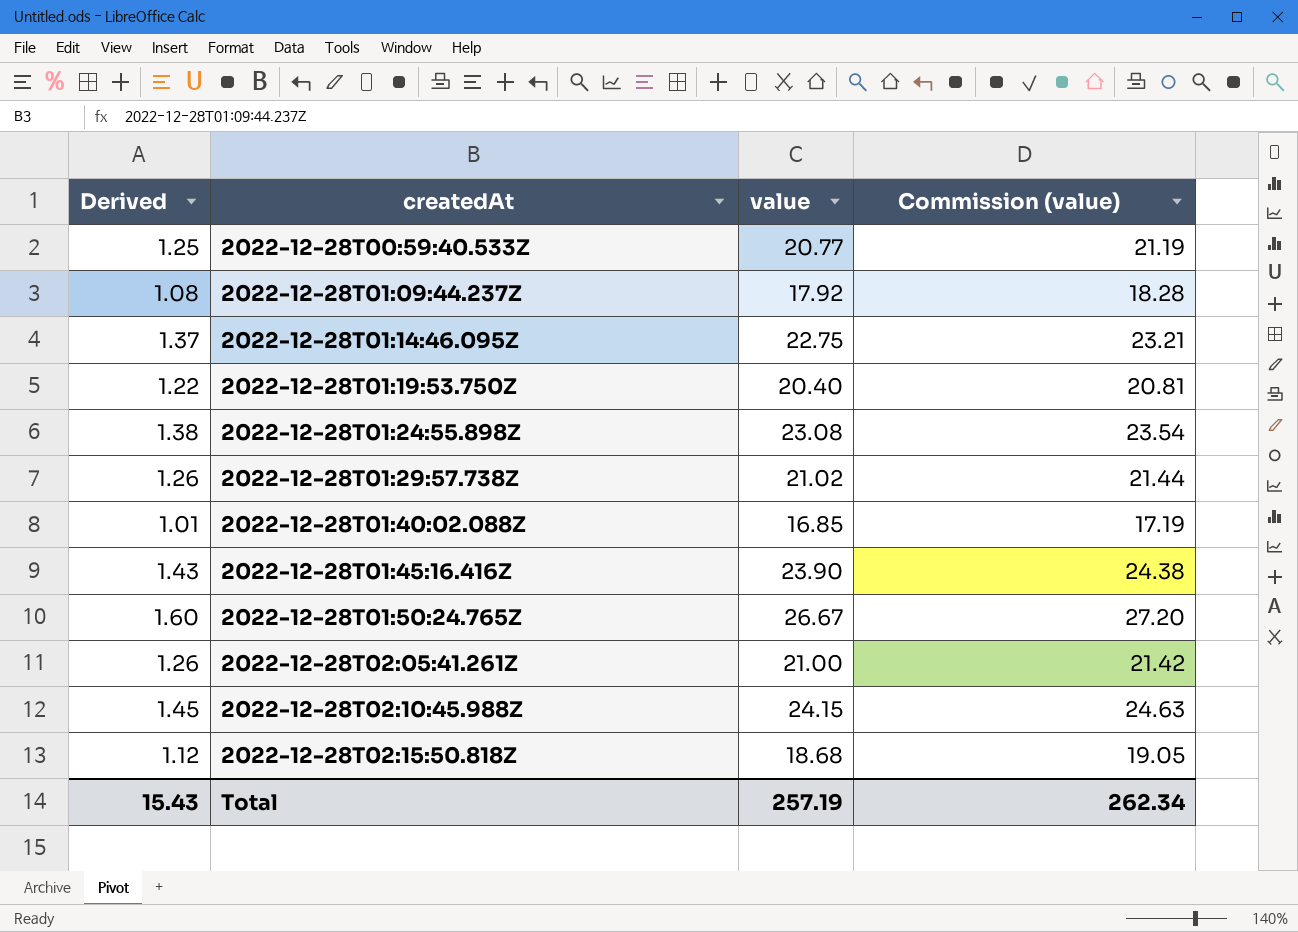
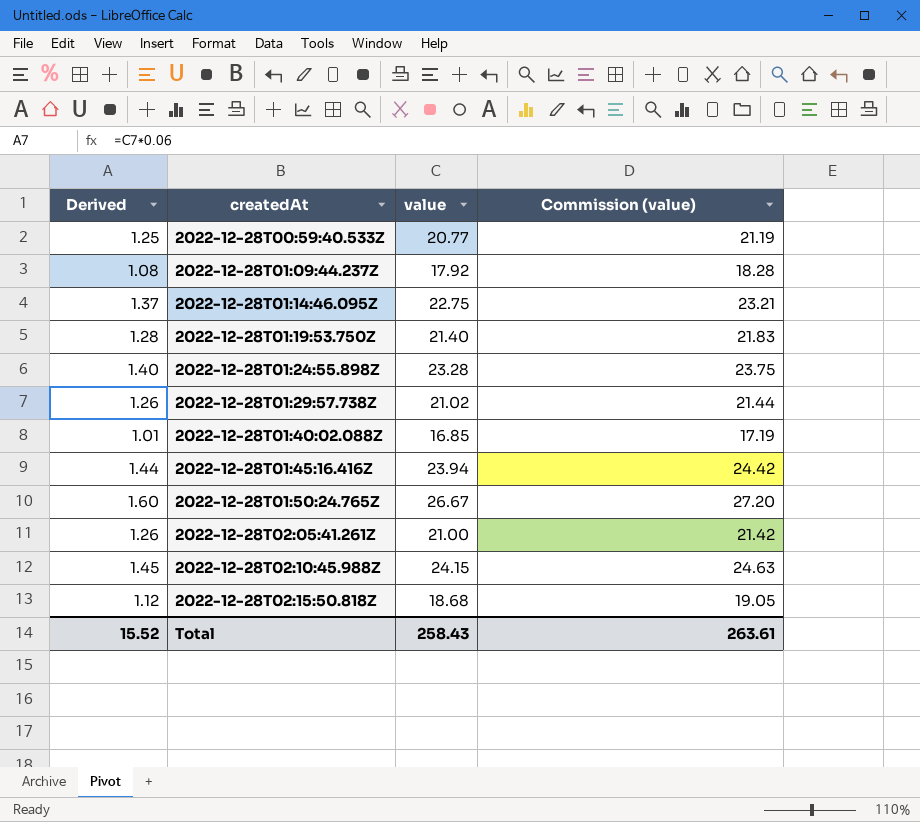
2022-12-28T01:19:53.750Z | Derived: 1.22 -> 1.28
2022-12-28T01:19:53.750Z | value: 20.40 -> 21.40
2022-12-28T01:19:53.750Z | Commission (value): 20.81 -> 21.83
2022-12-28T01:24:55.898Z | Derived: 1.38 -> 1.40
2022-12-28T01:24:55.898Z | value: 23.08 -> 23.28
2022-12-28T01:24:55.898Z | Commission (value): 23.54 -> 23.75
2022-12-28T01:45:16.416Z | Derived: 1.43 -> 1.44
2022-12-28T01:45:16.416Z | value: 23.90 -> 23.94
2022-12-28T01:45:16.416Z | Commission (value): 24.38 -> 24.42
Total | Derived: 15.43 -> 15.52
Total | value: 257.19 -> 258.43
Total | Commission (value): 262.34 -> 263.61

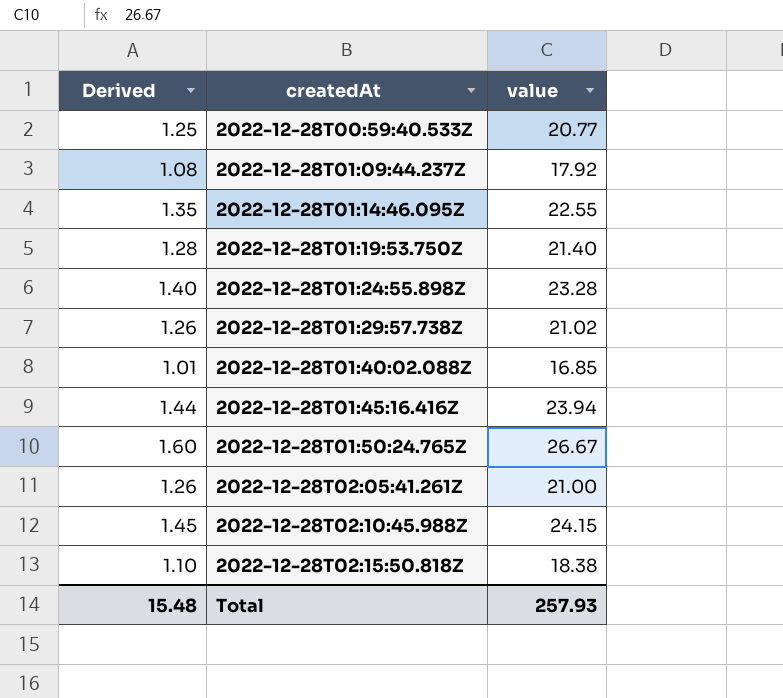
column Commission (value) | formula: [value] * 1.02 -> none
2022-12-28T01:14:46.095Z | Derived: 1.37 -> 1.35
2022-12-28T01:14:46.095Z | value: 22.75 -> 22.55
2022-12-28T02:15:50.818Z | Derived: 1.12 -> 1.10
2022-12-28T02:15:50.818Z | value: 18.68 -> 18.38
Total | Derived: 15.52 -> 15.48
Total | value: 258.43 -> 257.93

